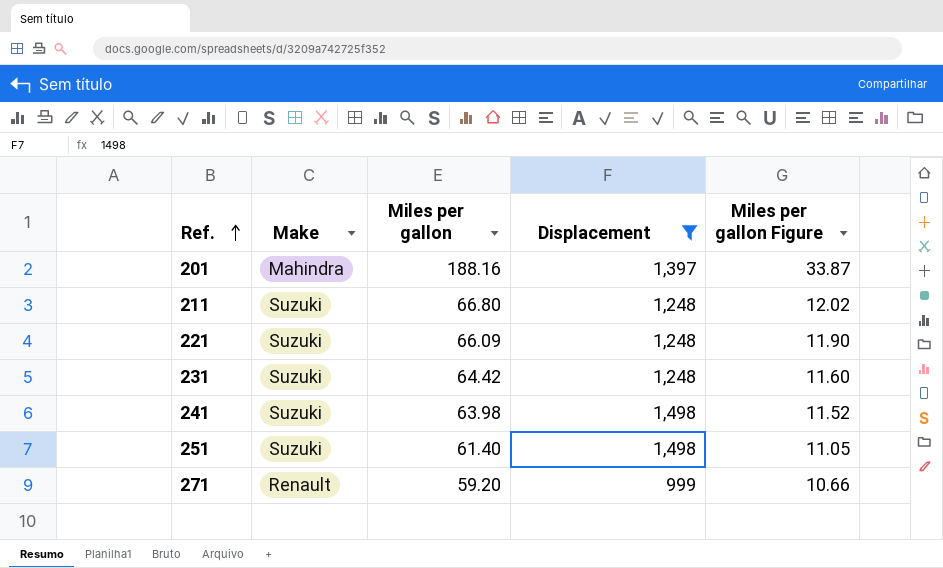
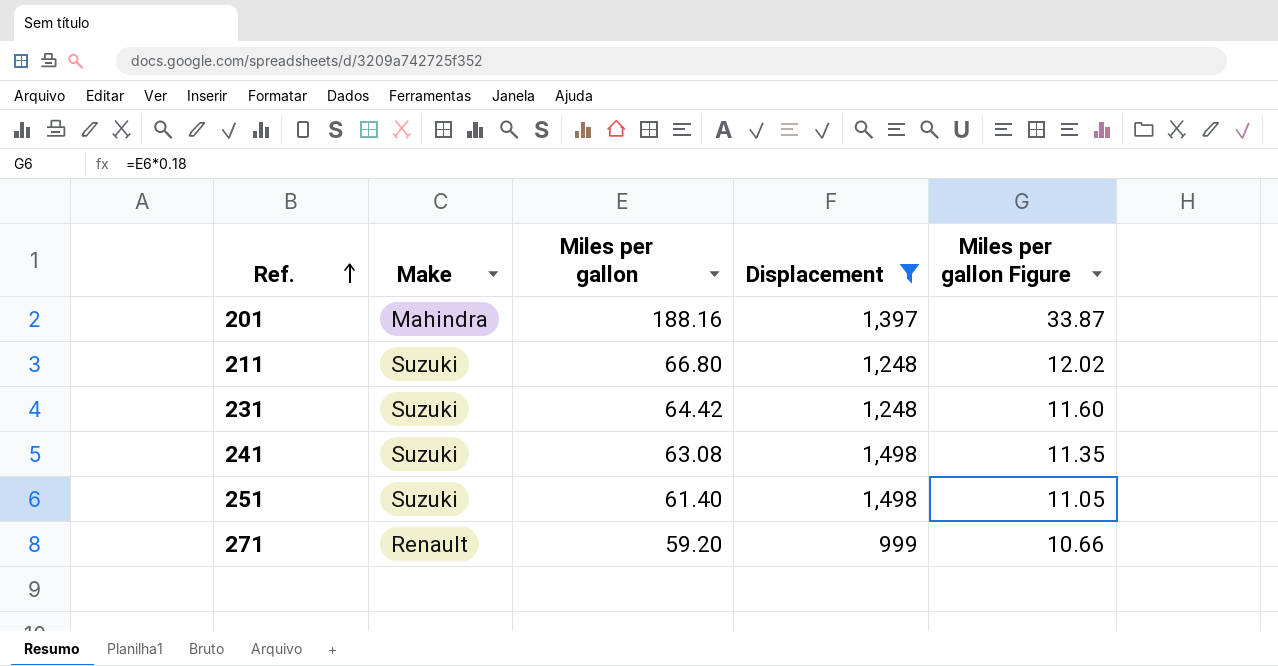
row 221: Suzuki | 66.09 | 1,248 | 11.90 -> none
241 | Miles per gallon: 63.98 -> 63.08
241 | Miles per gallon Figure: 11.52 -> 11.35

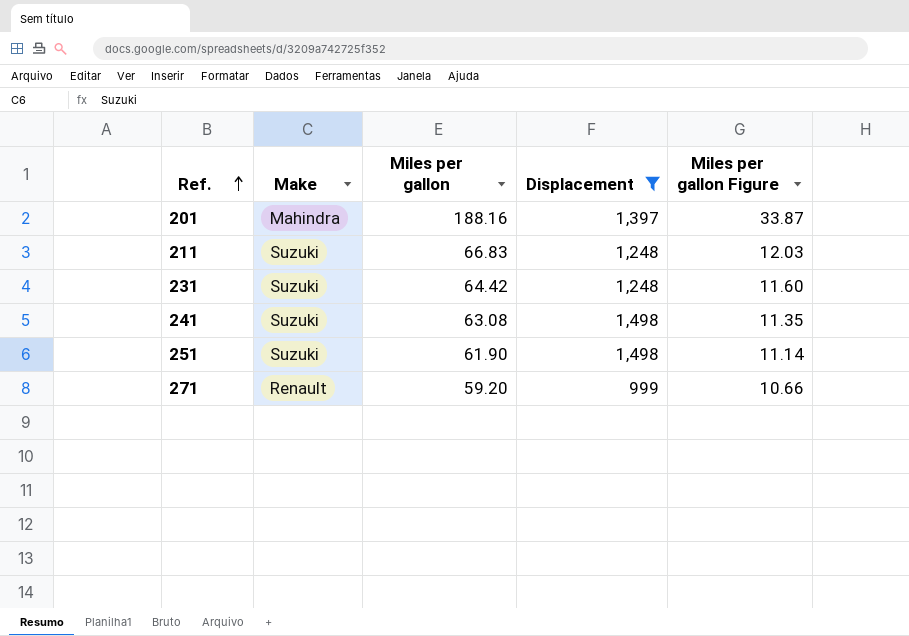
211 | Miles per gallon: 66.80 -> 66.83
211 | Miles per gallon Figure: 12.02 -> 12.03
251 | Miles per gallon: 61.40 -> 61.90
251 | Miles per gallon Figure: 11.05 -> 11.14

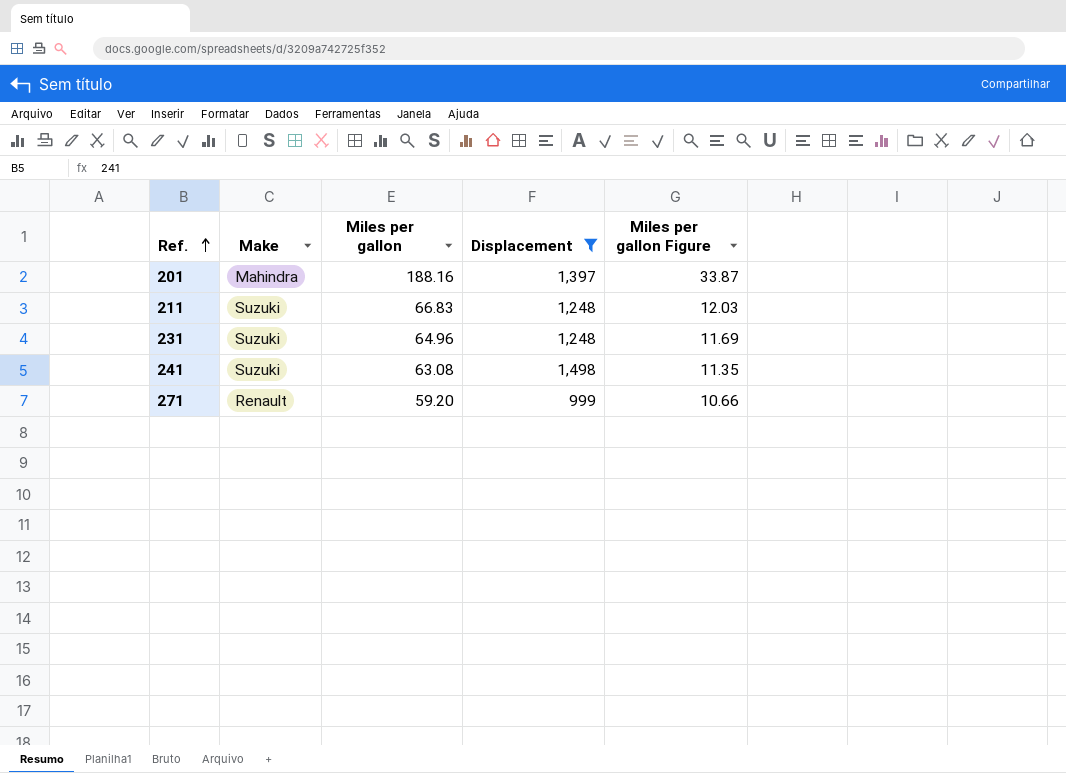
row 251: Suzuki | 61.90 | 1,498 | 11.14 -> none
231 | Miles per gallon: 64.42 -> 64.96
231 | Miles per gallon Figure: 11.60 -> 11.69

